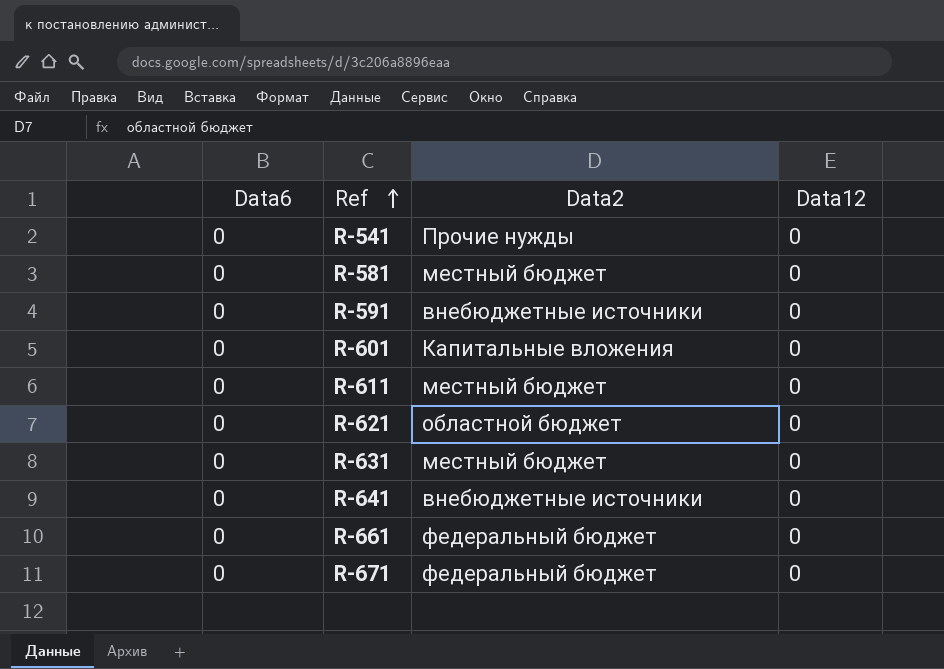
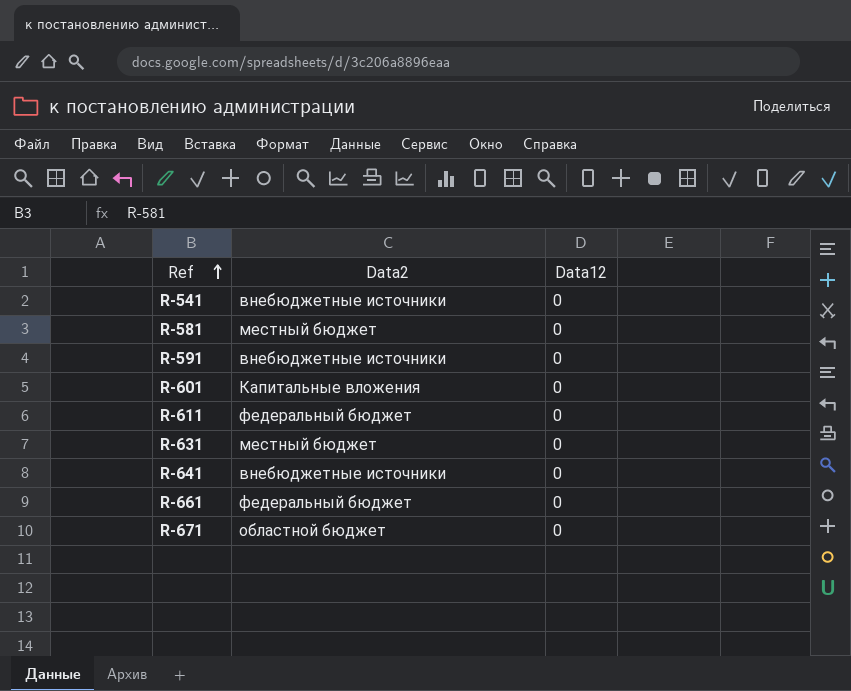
column Data6 | position: 1 -> none
row R-621: 0 | областной бюджет | 0 -> none
R-541 | Data2: Прочие нужды -> внебюджетные источники
R-611 | Data2: местный бюджет -> федеральный бюджет
R-671 | Data2: федеральный бюджет -> областной бюджет

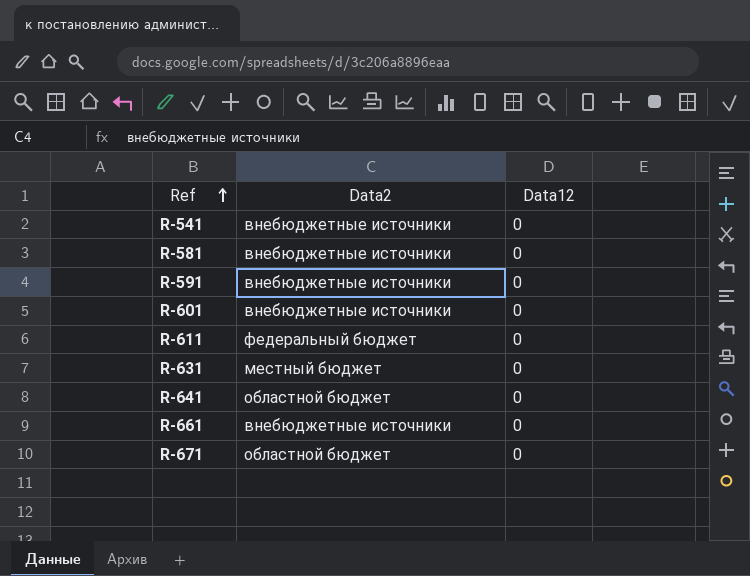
R-581 | Data2: местный бюджет -> внебюджетные источники
R-601 | Data2: Капитальные вложения -> внебюджетные источники
R-641 | Data2: внебюджетные источники -> областной бюджет
R-661 | Data2: федеральный бюджет -> внебюджетные источники

